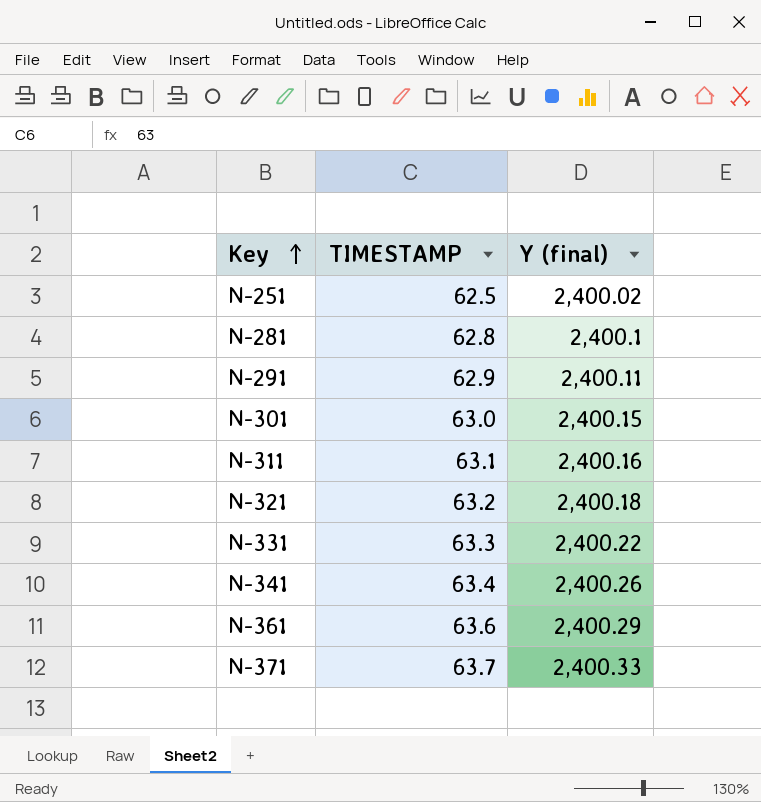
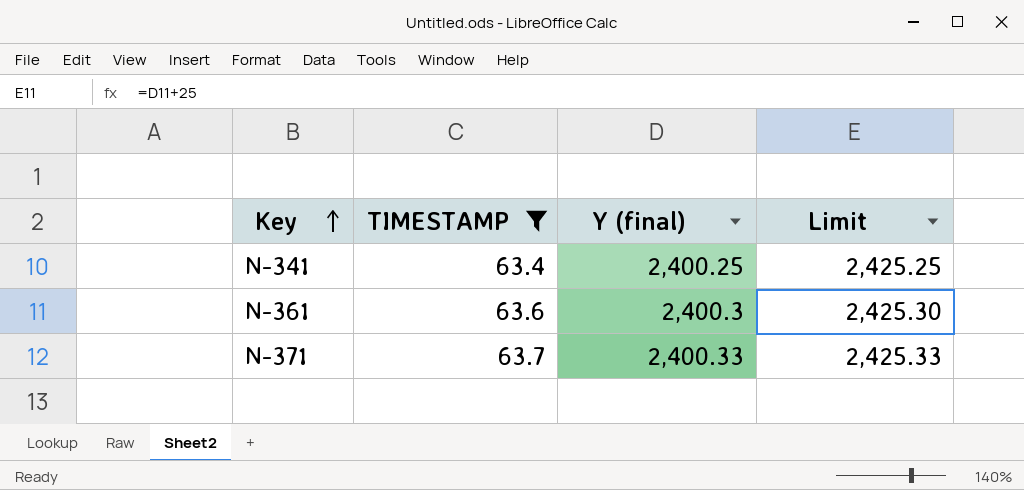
filter: none -> TIMESTAMP >= 63.4
column Limit | formula: none -> [Y (final)] + 25
N-341 | Y (final): 2,400.26 -> 2,400.25
N-361 | Y (final): 2,400.29 -> 2,400.3

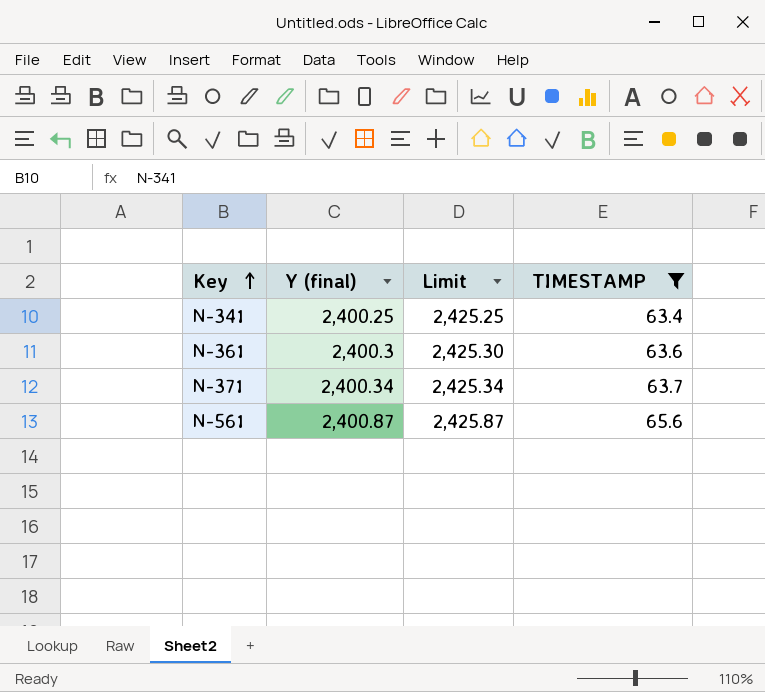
column TIMESTAMP | position: 2 -> 4
N-371 | Y (final): 2,400.33 -> 2,400.34
N-371 | Limit: 2,425.33 -> 2,425.34
row N-561: none -> 2,400.87 | 2,425.87 | 65.6

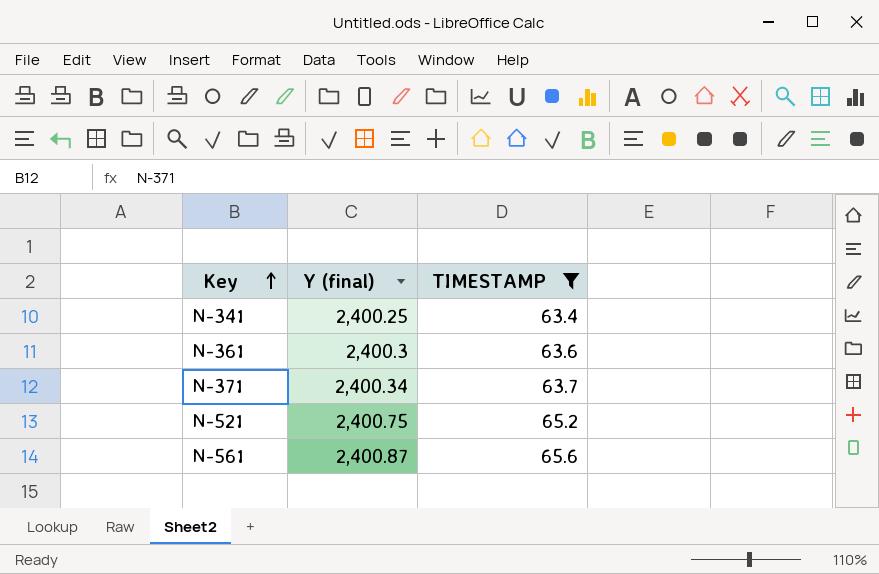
column Limit | formula: [Y (final)] + 25 -> none
row N-521: none -> 2,400.75 | 65.2

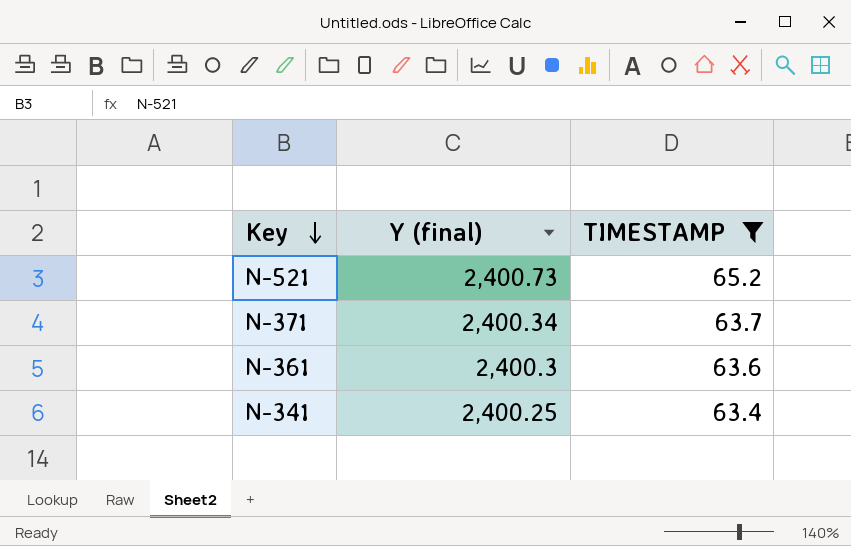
row order: Key ascending -> Key descending
row N-561: 2,400.87 | 65.6 -> none
N-521 | Y (final): 2,400.75 -> 2,400.73

